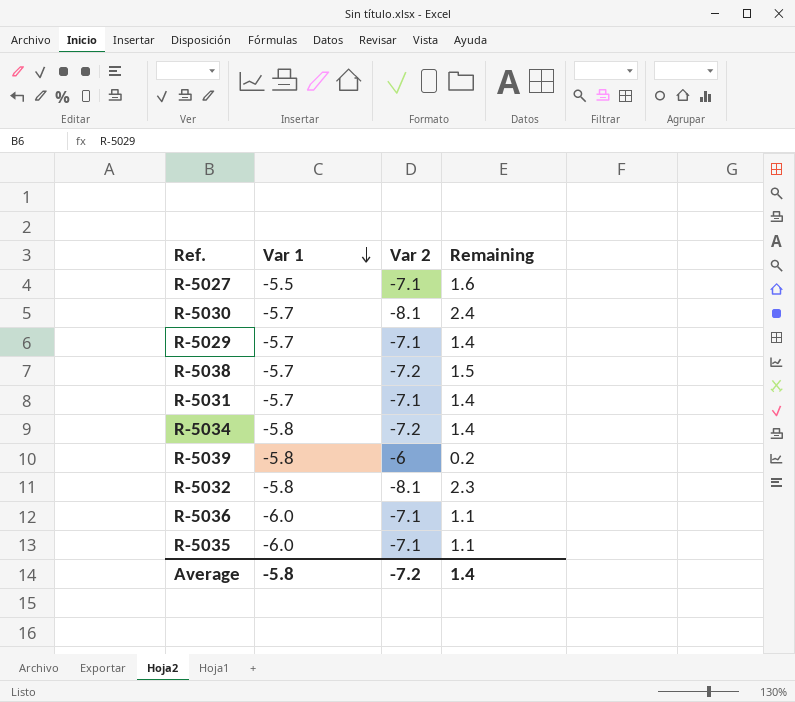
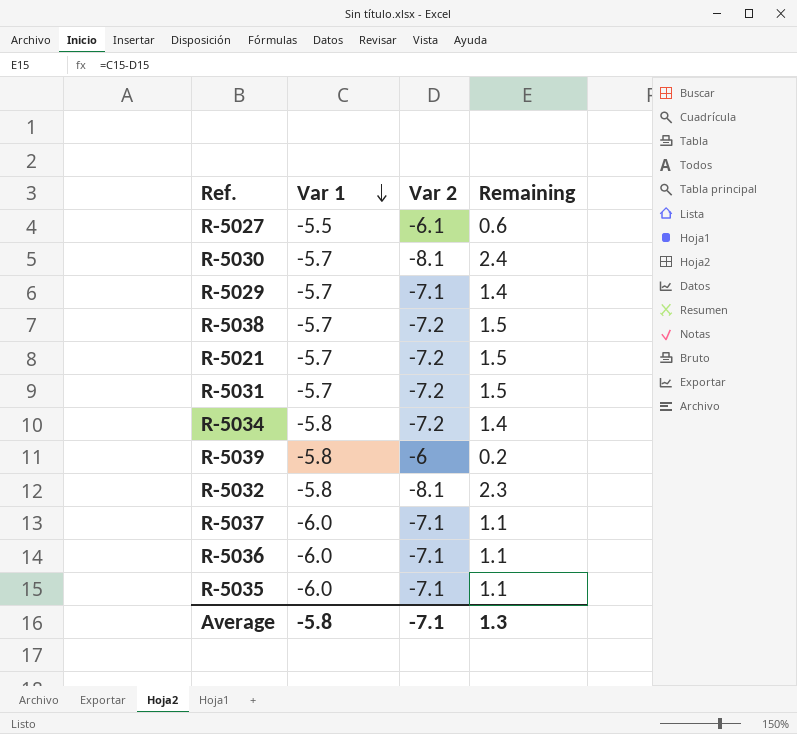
R-5027 | Var 2: -7.1 -> -6.1
R-5027 | Remaining: 1.6 -> 0.6
row R-5021: none -> -5.7 | -7.2 | 1.5
R-5031 | Var 2: -7.1 -> -7.2
R-5031 | Remaining: 1.4 -> 1.5
row R-5037: none -> -6.0 | -7.1 | 1.1
Average | Var 2: -7.2 -> -7.1
Average | Remaining: 1.4 -> 1.3

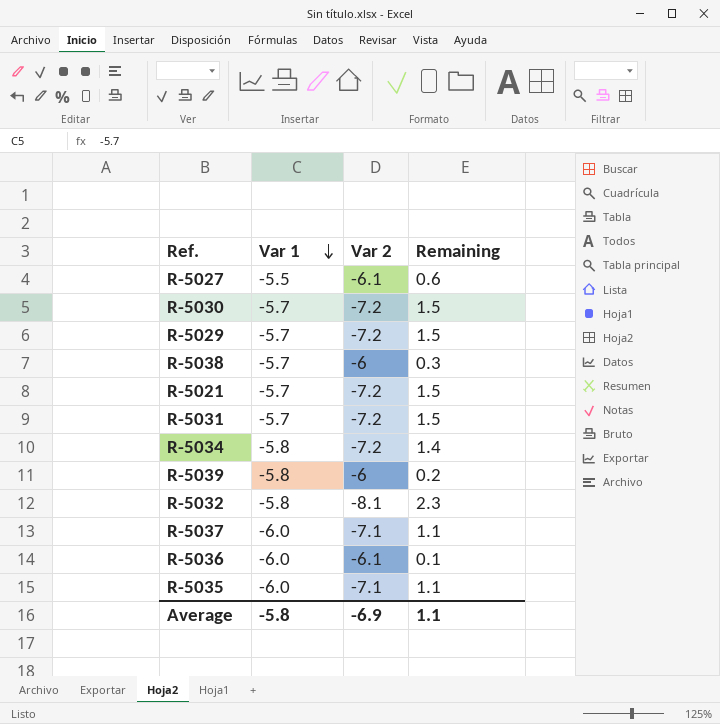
R-5030 | Var 2: -8.1 -> -7.2
R-5030 | Remaining: 2.4 -> 1.5
R-5029 | Var 2: -7.1 -> -7.2
R-5029 | Remaining: 1.4 -> 1.5
R-5038 | Var 2: -7.2 -> -6
R-5038 | Remaining: 1.5 -> 0.3
R-5036 | Var 2: -7.1 -> -6.1
R-5036 | Remaining: 1.1 -> 0.1
Average | Var 2: -7.1 -> -6.9
Average | Remaining: 1.3 -> 1.1

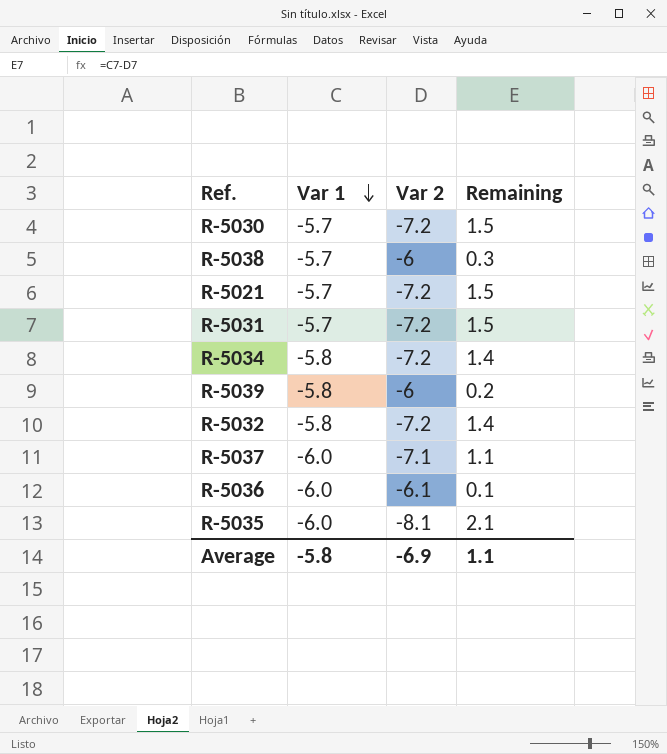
row R-5027: -5.5 | -6.1 | 0.6 -> none
row R-5029: -5.7 | -7.2 | 1.5 -> none
R-5032 | Var 2: -8.1 -> -7.2
R-5032 | Remaining: 2.3 -> 1.4
R-5035 | Var 2: -7.1 -> -8.1
R-5035 | Remaining: 1.1 -> 2.1

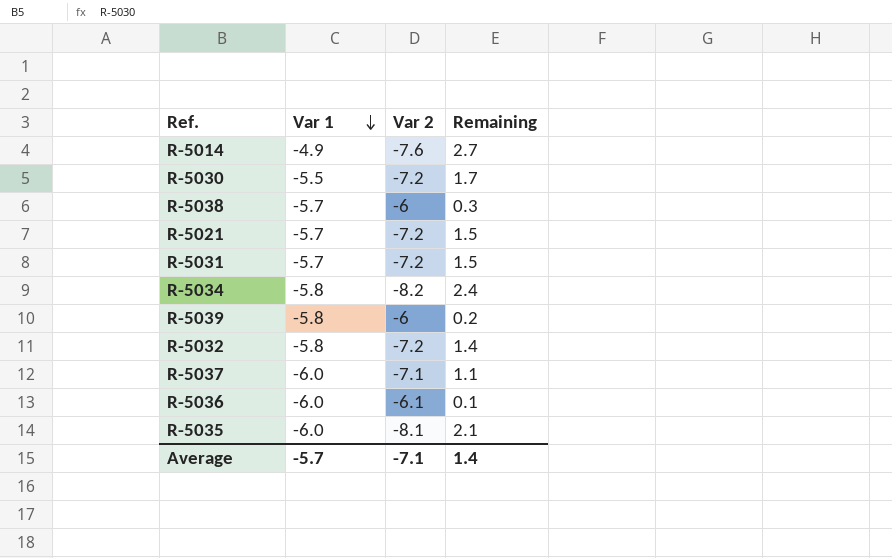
row R-5014: none -> -4.9 | -7.6 | 2.7
R-5030 | Var 1: -5.7 -> -5.5
R-5030 | Remaining: 1.5 -> 1.7
R-5034 | Var 2: -7.2 -> -8.2
R-5034 | Remaining: 1.4 -> 2.4
Average | Var 1: -5.8 -> -5.7
Average | Var 2: -6.9 -> -7.1
Average | Remaining: 1.1 -> 1.4

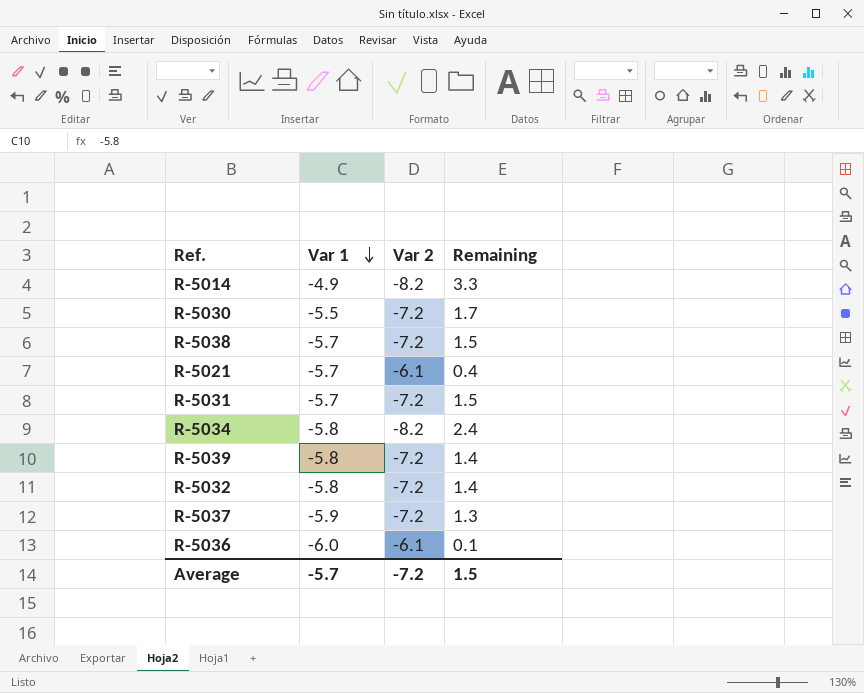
row R-5035: -6.0 | -8.1 | 2.1 -> none
R-5014 | Var 2: -7.6 -> -8.2
R-5014 | Remaining: 2.7 -> 3.3
R-5038 | Var 2: -6 -> -7.2
R-5038 | Remaining: 0.3 -> 1.5
R-5021 | Var 2: -7.2 -> -6.1
R-5021 | Remaining: 1.5 -> 0.4
R-5039 | Var 2: -6 -> -7.2
R-5039 | Remaining: 0.2 -> 1.4
R-5037 | Var 1: -6.0 -> -5.9
R-5037 | Var 2: -7.1 -> -7.2
R-5037 | Remaining: 1.1 -> 1.3
Average | Var 2: -7.1 -> -7.2
Average | Remaining: 1.4 -> 1.5

